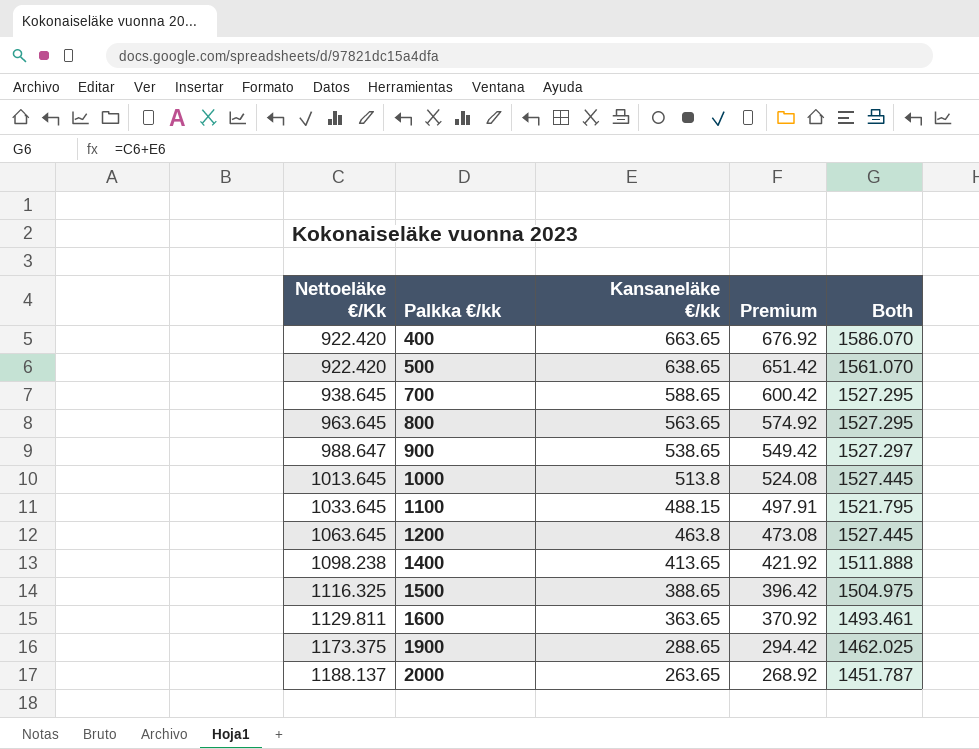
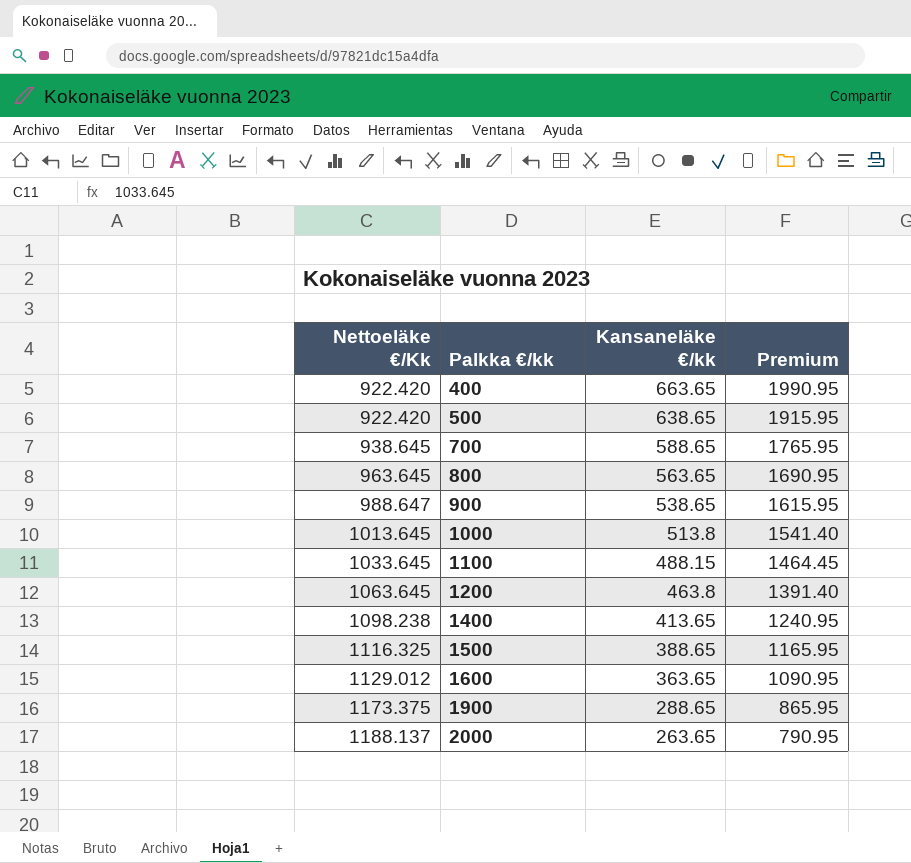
column Both | formula: [Nettoeläke €/Kk] + [Kansaneläke €/kk] -> none
column Premium | formula: [Kansaneläke €/kk] * 1.02 -> [Kansaneläke €/kk] * 3
1600 | Nettoeläke €/Kk: 1129.811 -> 1129.012

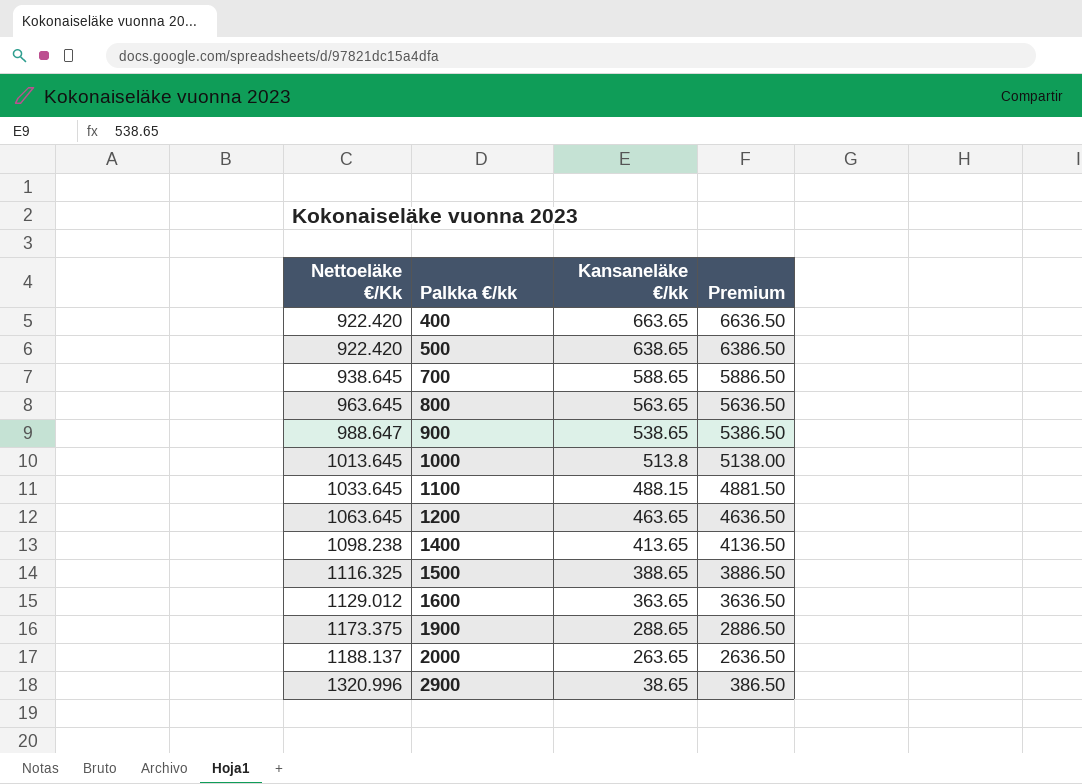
column Premium | formula: [Kansaneläke €/kk] * 3 -> [Kansaneläke €/kk] * 10
1200 | Kansaneläke €/kk: 463.8 -> 463.65
row 2900: none -> 1320.996 | 38.65 | 386.50

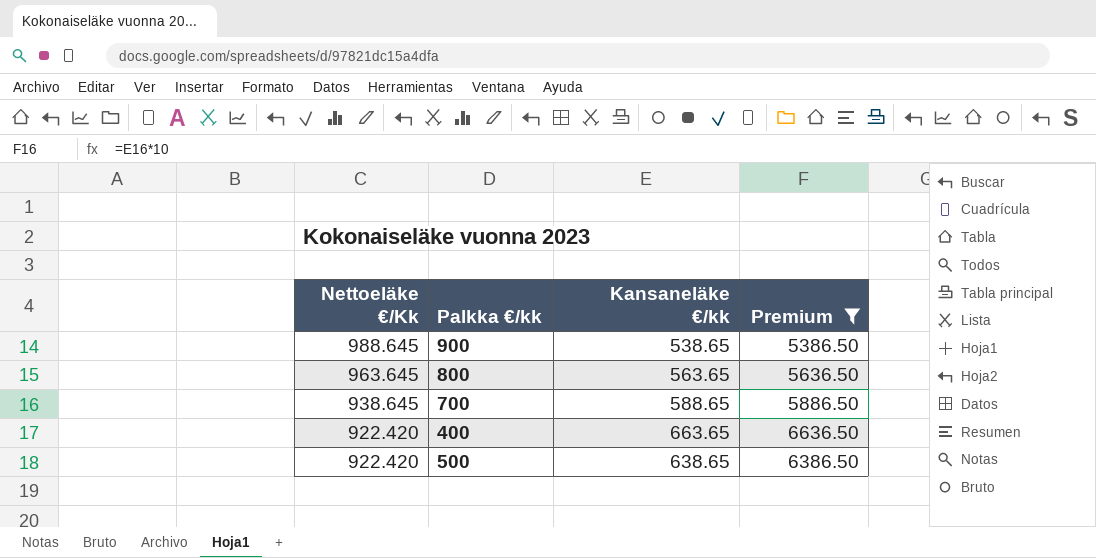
filter: none -> Premium >= 5386.50
row order: Nettoeläke €/Kk ascending -> Nettoeläke €/Kk descending
900 | Nettoeläke €/Kk: 988.647 -> 988.645

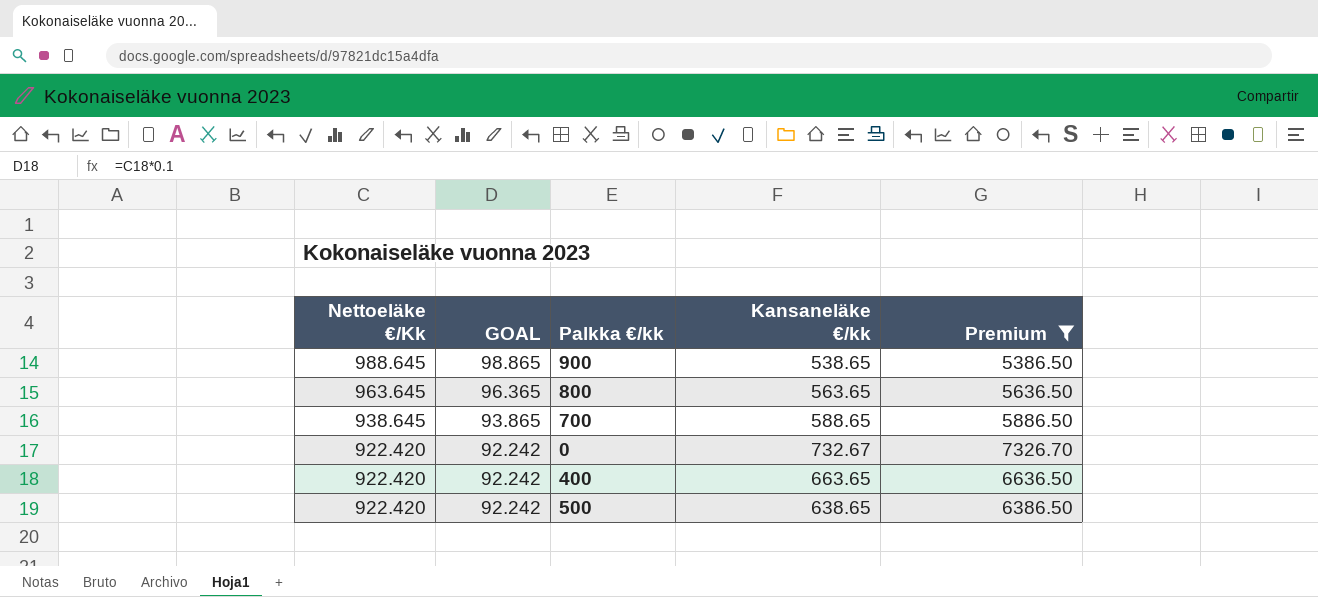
column GOAL | formula: none -> [Nettoeläke €/Kk] * 0.1
row 0: none -> 922.420 | 92.242 | 732.67 | 7326.70

